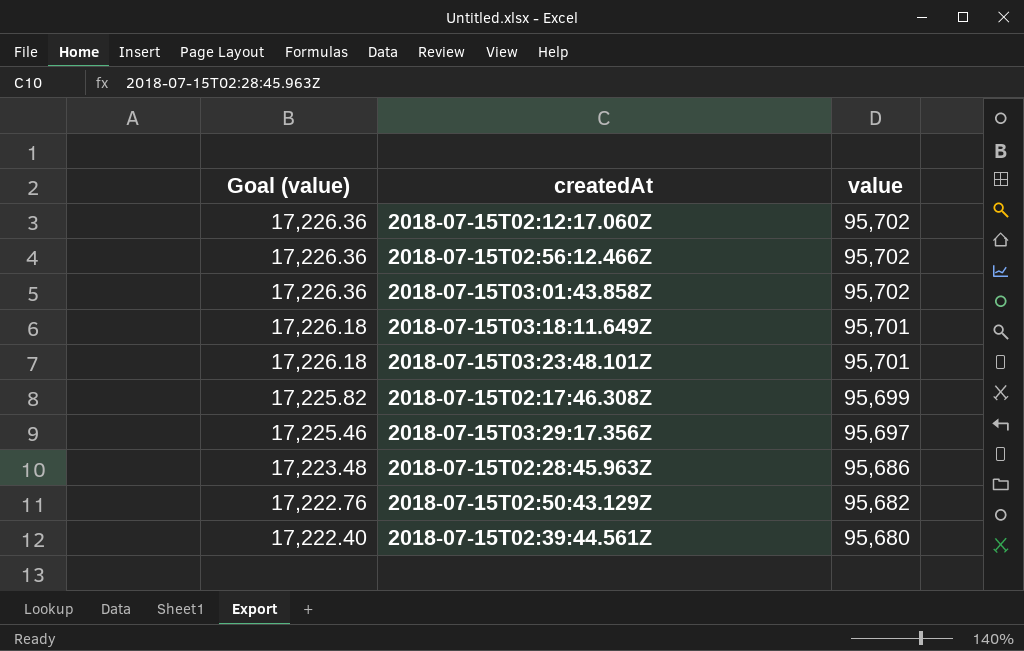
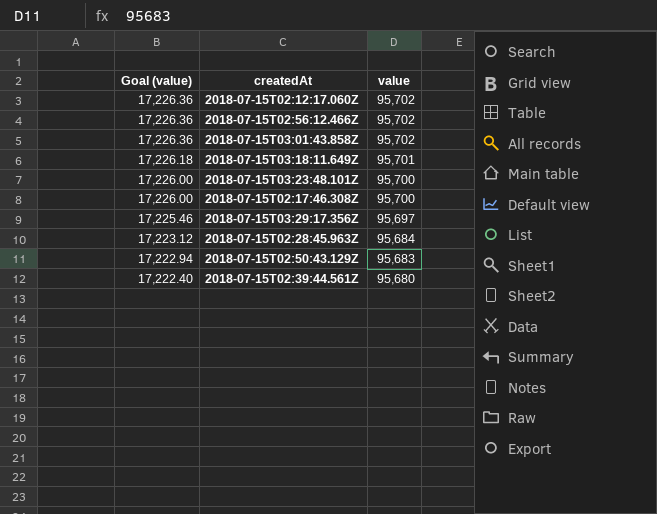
2018-07-15T03:23:48.101Z | Goal (value): 17,226.18 -> 17,226.00
2018-07-15T03:23:48.101Z | value: 95,701 -> 95,700
2018-07-15T02:17:46.308Z | Goal (value): 17,225.82 -> 17,226.00
2018-07-15T02:17:46.308Z | value: 95,699 -> 95,700
2018-07-15T02:28:45.963Z | Goal (value): 17,223.48 -> 17,223.12
2018-07-15T02:28:45.963Z | value: 95,686 -> 95,684
2018-07-15T02:50:43.129Z | Goal (value): 17,222.76 -> 17,222.94
2018-07-15T02:50:43.129Z | value: 95,682 -> 95,683

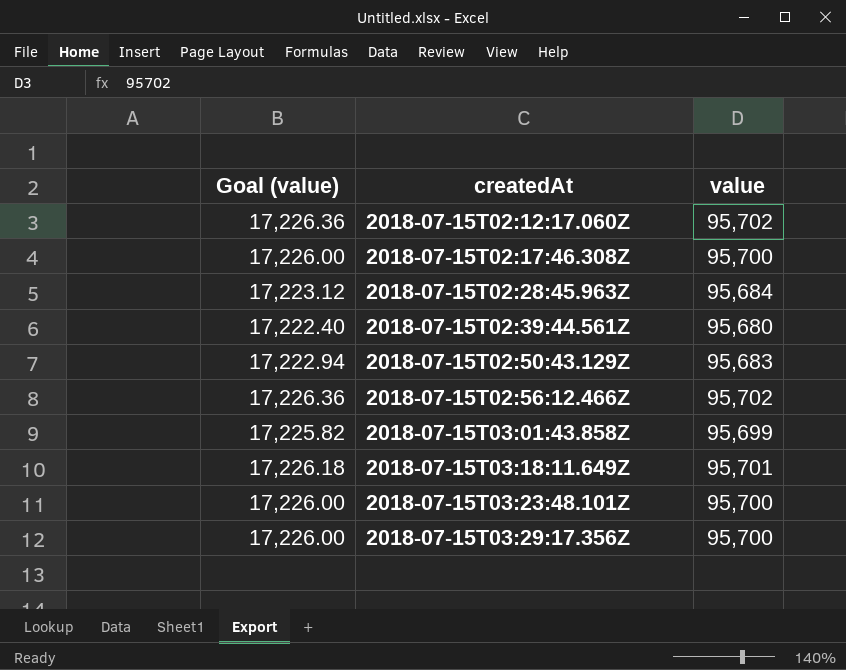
row order: Goal (value) descending -> createdAt ascending
2018-07-15T03:01:43.858Z | Goal (value): 17,226.36 -> 17,225.82
2018-07-15T03:01:43.858Z | value: 95,702 -> 95,699
2018-07-15T03:29:17.356Z | Goal (value): 17,225.46 -> 17,226.00
2018-07-15T03:29:17.356Z | value: 95,697 -> 95,700

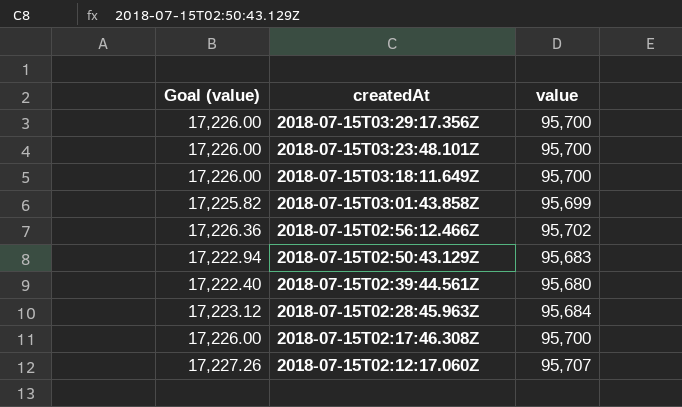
row order: createdAt ascending -> createdAt descending
2018-07-15T03:18:11.649Z | Goal (value): 17,226.18 -> 17,226.00
2018-07-15T03:18:11.649Z | value: 95,701 -> 95,700
2018-07-15T02:12:17.060Z | Goal (value): 17,226.36 -> 17,227.26
2018-07-15T02:12:17.060Z | value: 95,702 -> 95,707

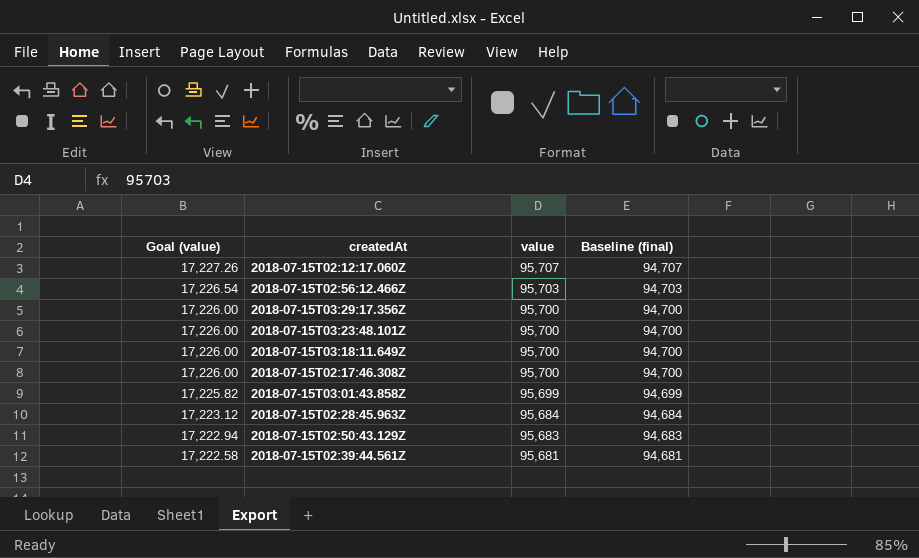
row order: createdAt descending -> Goal (value) descending
column Baseline (final) | formula: none -> [value] - 1000
2018-07-15T02:56:12.466Z | Goal (value): 17,226.36 -> 17,226.54
2018-07-15T02:56:12.466Z | value: 95,702 -> 95,703
2018-07-15T02:39:44.561Z | Goal (value): 17,222.40 -> 17,222.58
2018-07-15T02:39:44.561Z | value: 95,680 -> 95,681

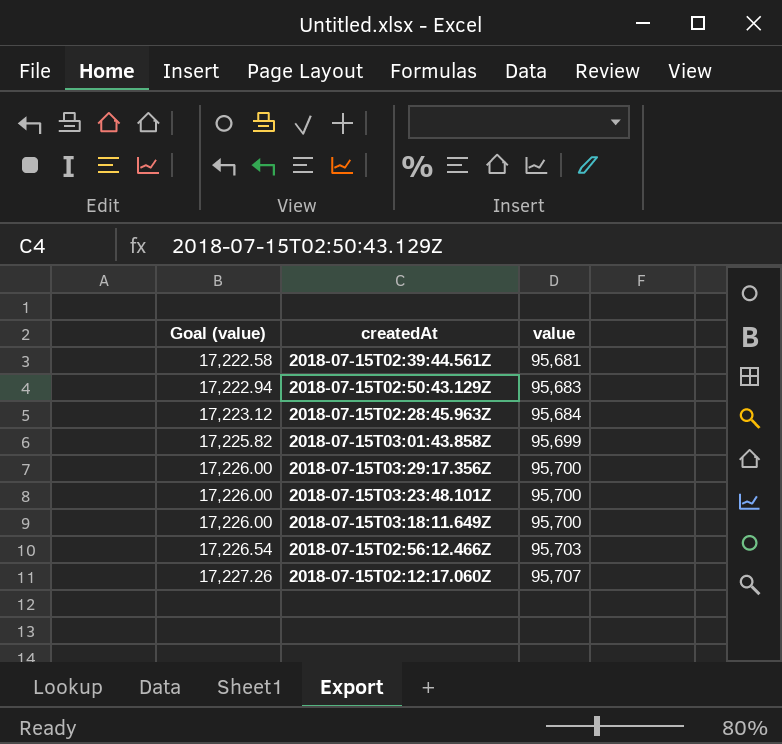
row order: Goal (value) descending -> Goal (value) ascending
column Baseline (final) | formula: [value] - 1000 -> none
row 2018-07-15T02:17:46.308Z: 17,226.00 | 95,700 | 94,700 -> none

